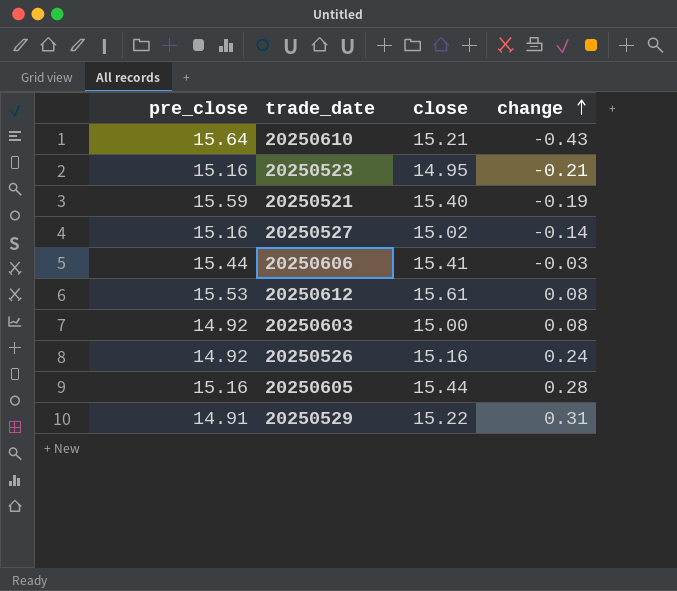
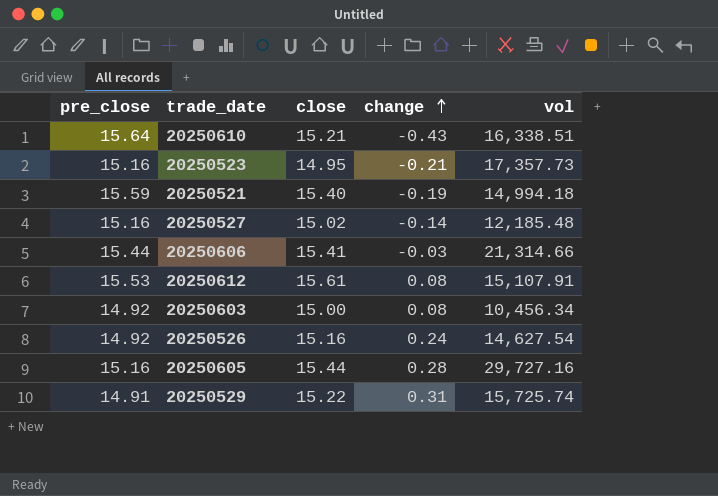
column vol | position: none -> 5

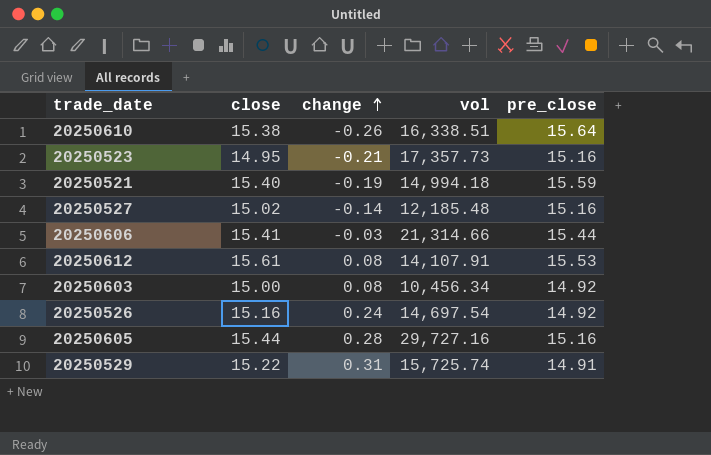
column pre_close | position: 1 -> 5
20250610 | close: 15.21 -> 15.38
20250610 | change: -0.43 -> -0.26
20250612 | vol: 15,107.91 -> 14,107.91
20250526 | vol: 14,627.54 -> 14,697.54

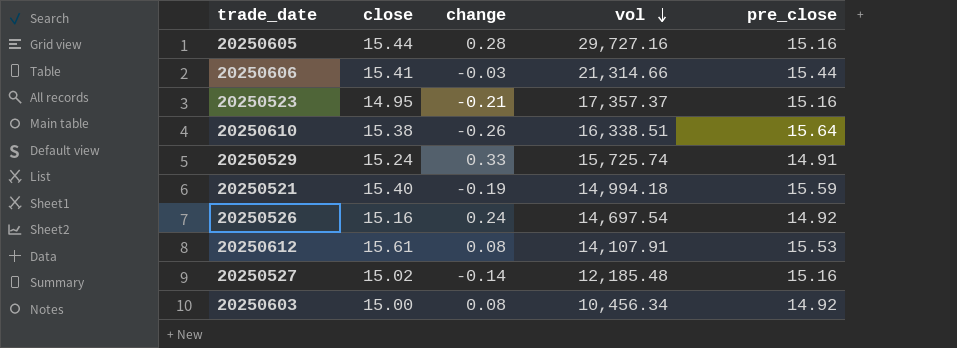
row order: change ascending -> vol descending
20250523 | vol: 17,357.73 -> 17,357.37
20250529 | close: 15.22 -> 15.24
20250529 | change: 0.31 -> 0.33

